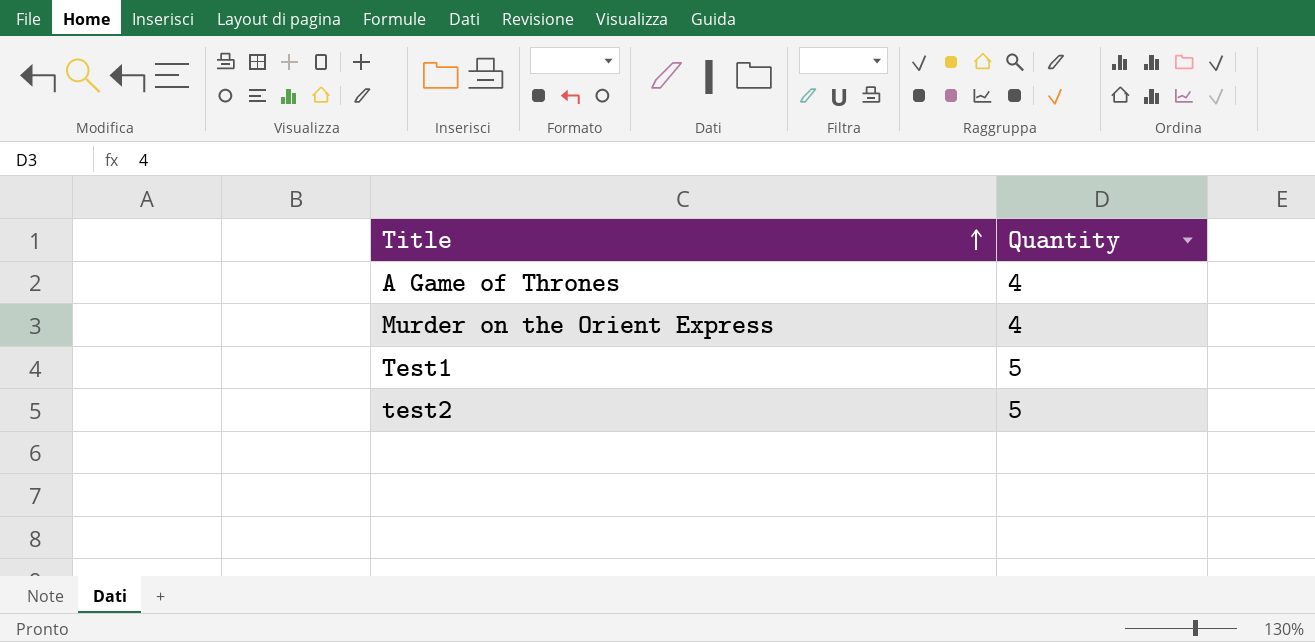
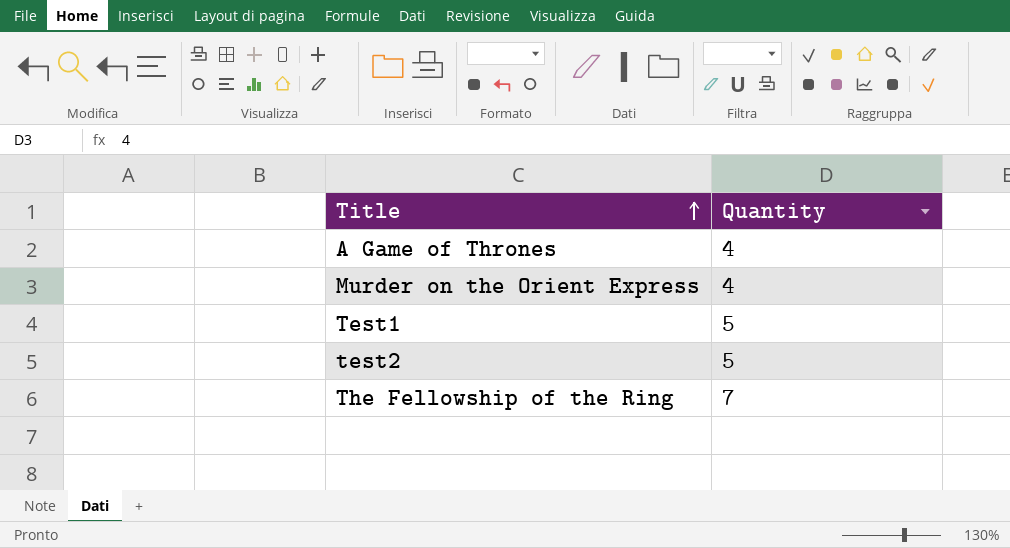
row The Fellowship of the Ring: none -> 7

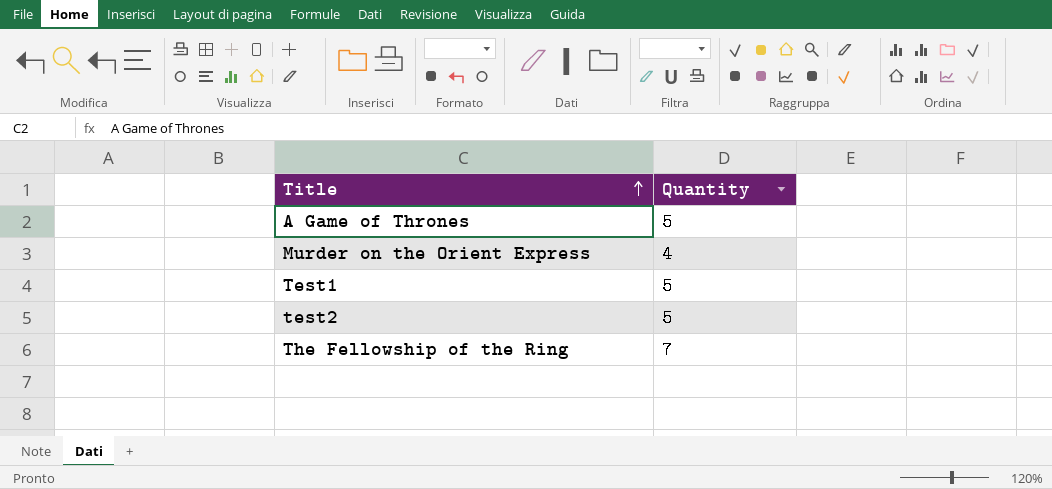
A Game of Thrones | Quantity: 4 -> 5

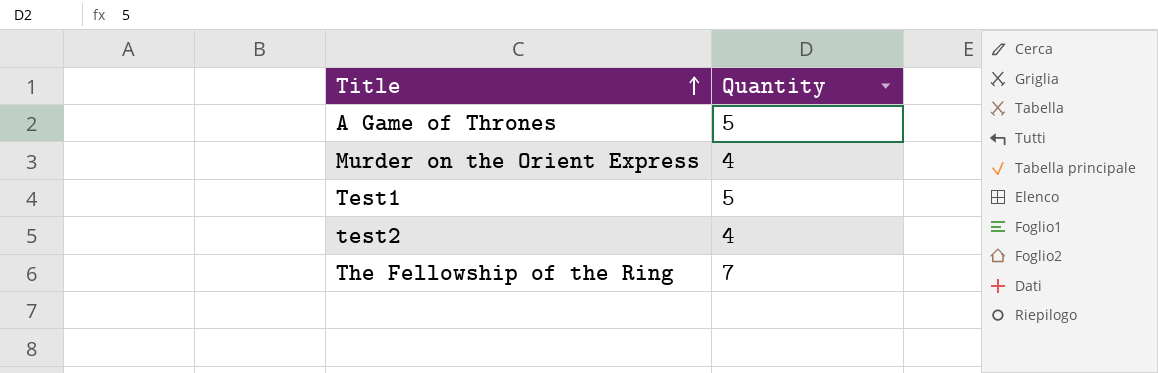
test2 | Quantity: 5 -> 4

